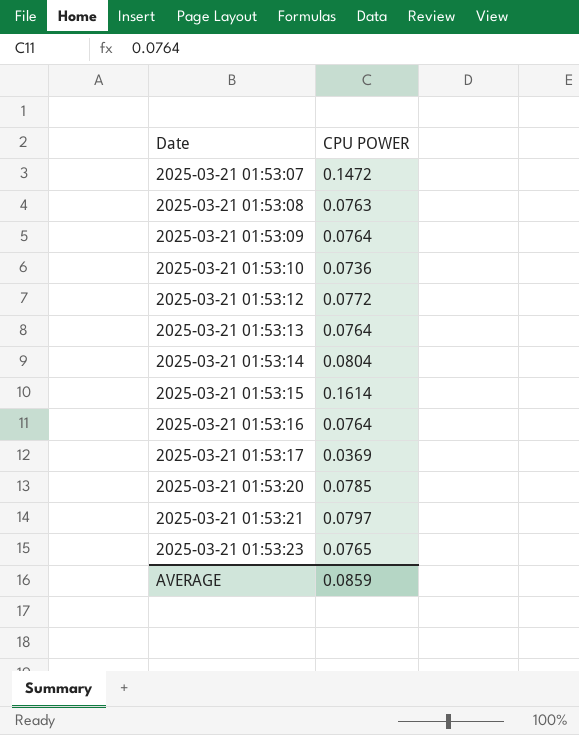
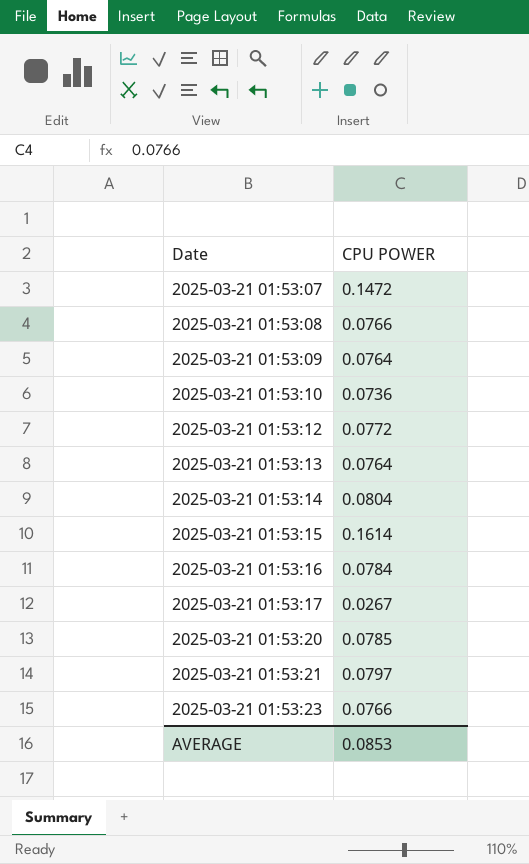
2025-03-21 01:53:08 | CPU POWER: 0.0763 -> 0.0766
2025-03-21 01:53:16 | CPU POWER: 0.0764 -> 0.0784
2025-03-21 01:53:17 | CPU POWER: 0.0369 -> 0.0267
2025-03-21 01:53:23 | CPU POWER: 0.0765 -> 0.0766
AVERAGE | CPU POWER: 0.0859 -> 0.0853

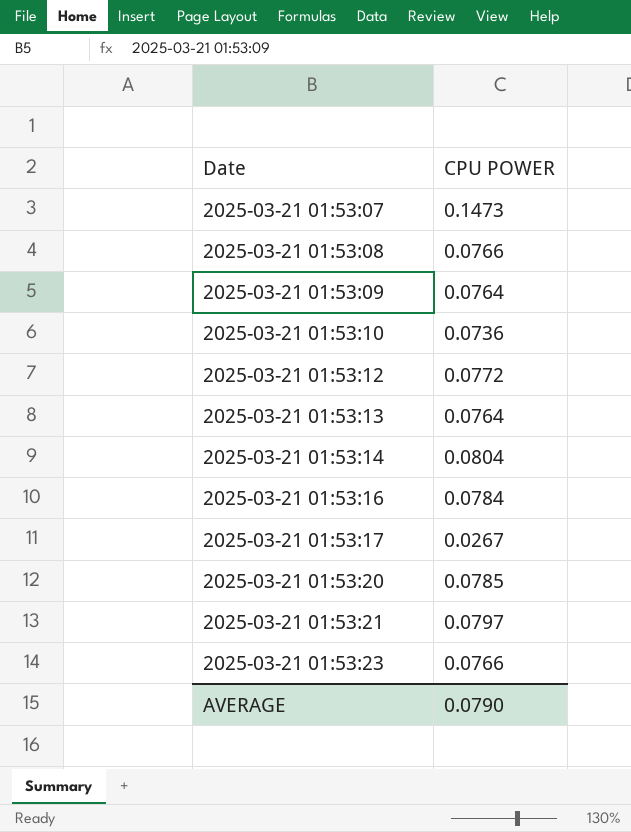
row 2025-03-21 01:53:15: 0.1614 -> none
2025-03-21 01:53:07 | CPU POWER: 0.1472 -> 0.1473
AVERAGE | CPU POWER: 0.0853 -> 0.0790

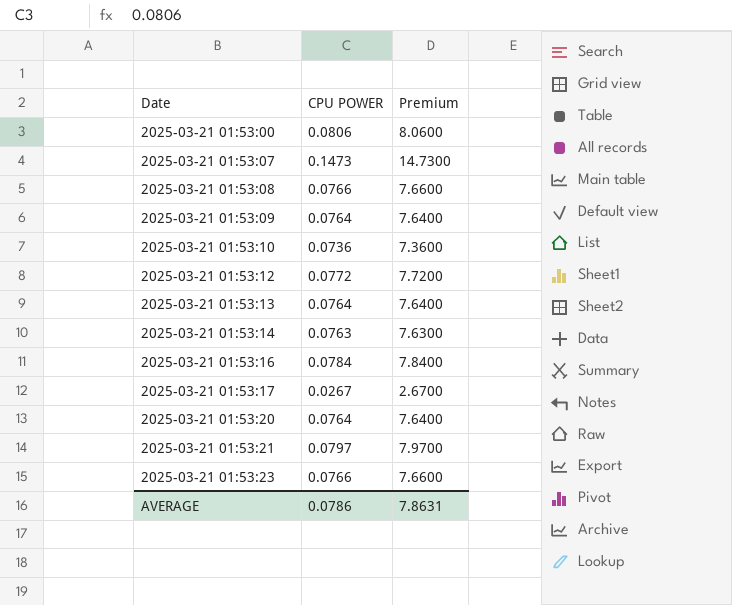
column Premium | formula: none -> [CPU POWER] * 100
row 2025-03-21 01:53:00: none -> 0.0806 | 8.0600
2025-03-21 01:53:14 | CPU POWER: 0.0804 -> 0.0763
2025-03-21 01:53:20 | CPU POWER: 0.0785 -> 0.0764
AVERAGE | CPU POWER: 0.0790 -> 0.0786

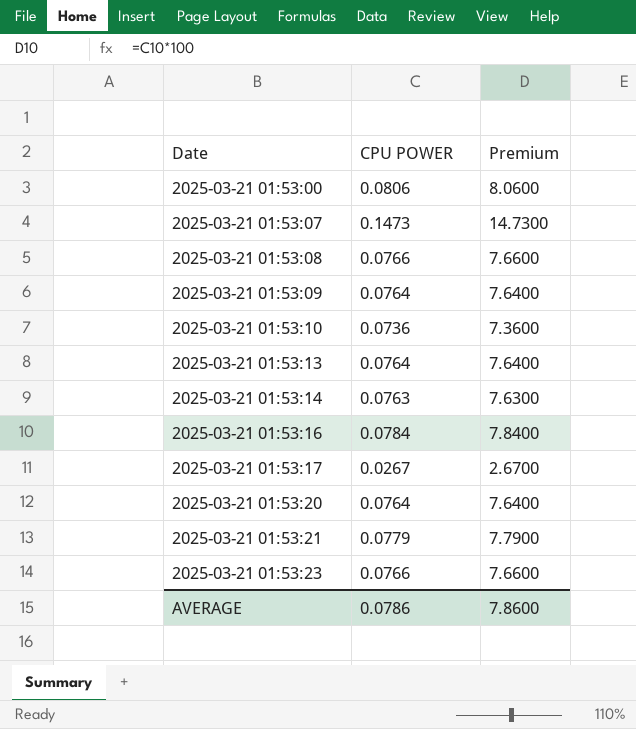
row 2025-03-21 01:53:12: 0.0772 | 7.7200 -> none
2025-03-21 01:53:21 | CPU POWER: 0.0797 -> 0.0779
2025-03-21 01:53:21 | Premium: 7.9700 -> 7.7900
AVERAGE | Premium: 7.8631 -> 7.8600

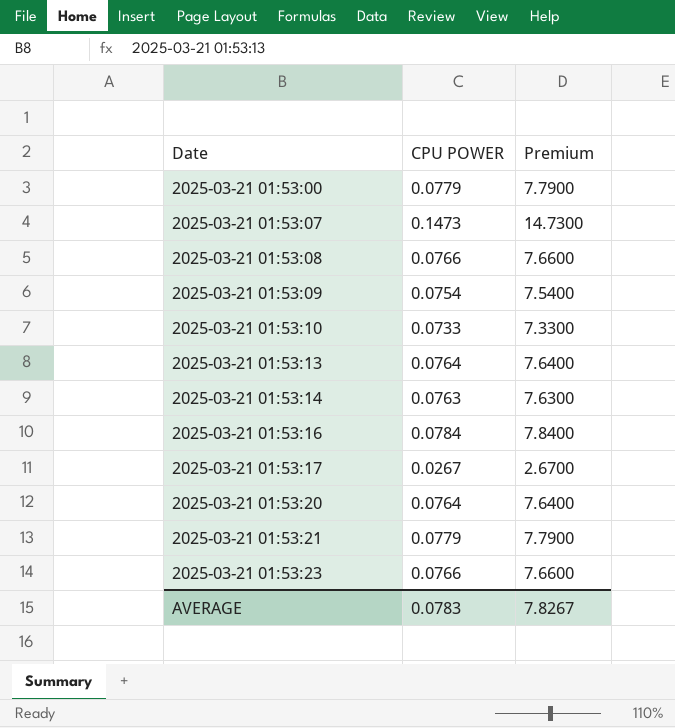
2025-03-21 01:53:00 | CPU POWER: 0.0806 -> 0.0779
2025-03-21 01:53:00 | Premium: 8.0600 -> 7.7900
2025-03-21 01:53:09 | CPU POWER: 0.0764 -> 0.0754
2025-03-21 01:53:09 | Premium: 7.6400 -> 7.5400
2025-03-21 01:53:10 | CPU POWER: 0.0736 -> 0.0733
2025-03-21 01:53:10 | Premium: 7.3600 -> 7.3300
AVERAGE | CPU POWER: 0.0786 -> 0.0783
AVERAGE | Premium: 7.8600 -> 7.8267

